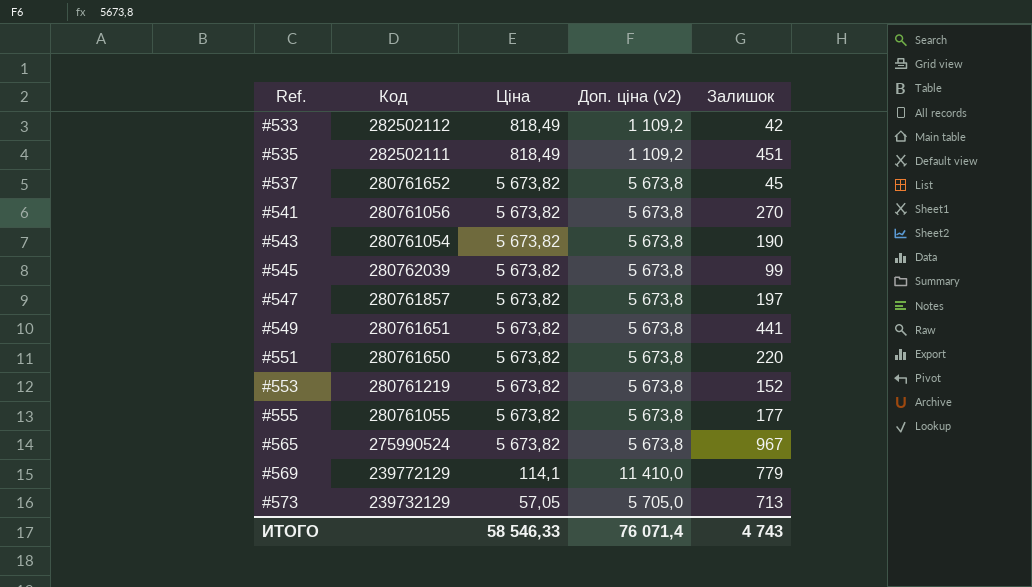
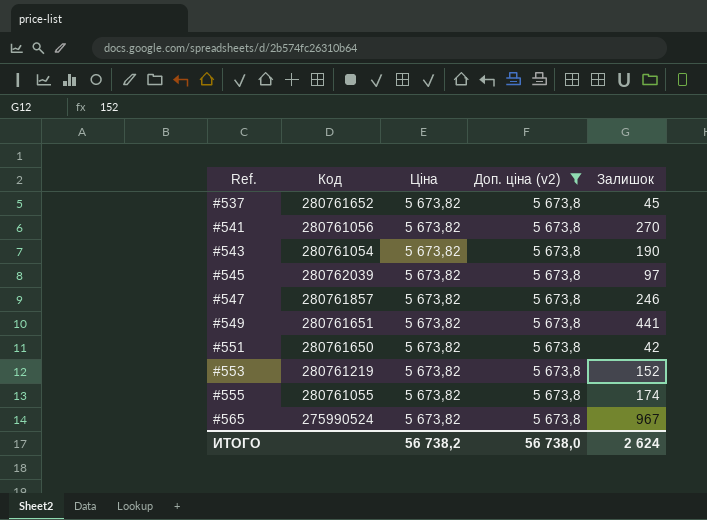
filter: none -> Доп. ціна (v2) = 5 673,8
#545 | Залишок: 99 -> 97
#547 | Залишок: 197 -> 246
#551 | Залишок: 220 -> 42
#555 | Залишок: 177 -> 174
ИТОГО | Ціна: 58 546,33 -> 56 738,2
ИТОГО | Доп. ціна (v2): 76 071,4 -> 56 738,0
ИТОГО | Залишок: 4 743 -> 2 624

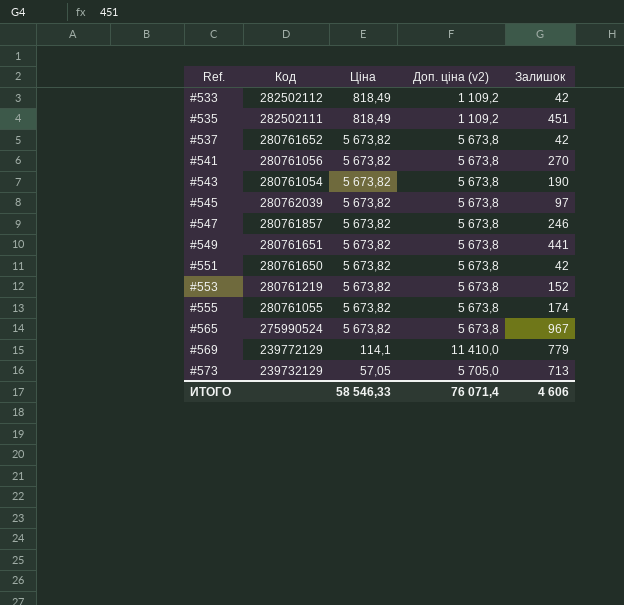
filter: Доп. ціна (v2) = 5 673,8 -> none
#537 | Залишок: 45 -> 42
ИТОГО | Ціна: 56 738,2 -> 58 546,33
ИТОГО | Доп. ціна (v2): 56 738,0 -> 76 071,4
ИТОГО | Залишок: 2 624 -> 4 606

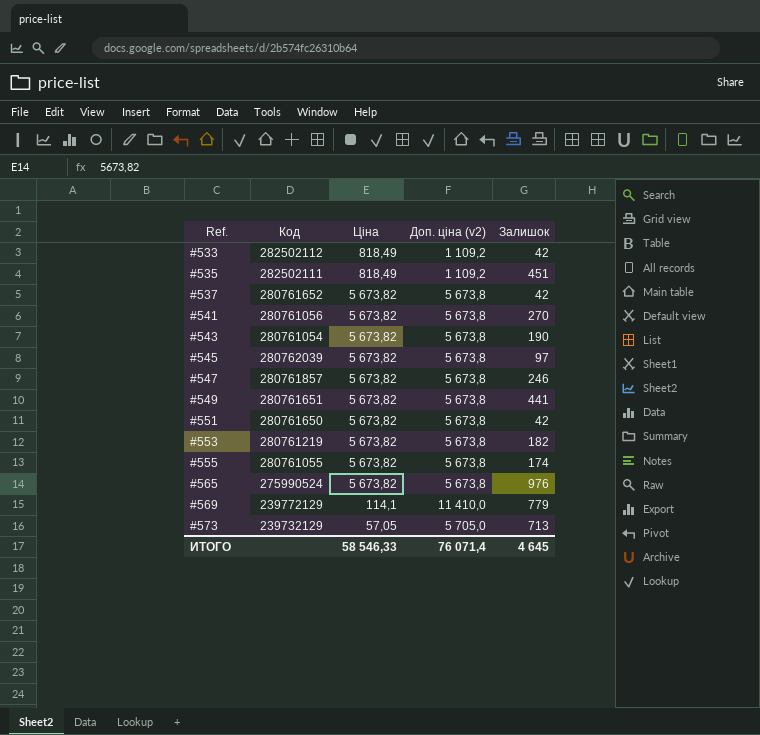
#553 | Залишок: 152 -> 182
#565 | Залишок: 967 -> 976
ИТОГО | Залишок: 4 606 -> 4 645

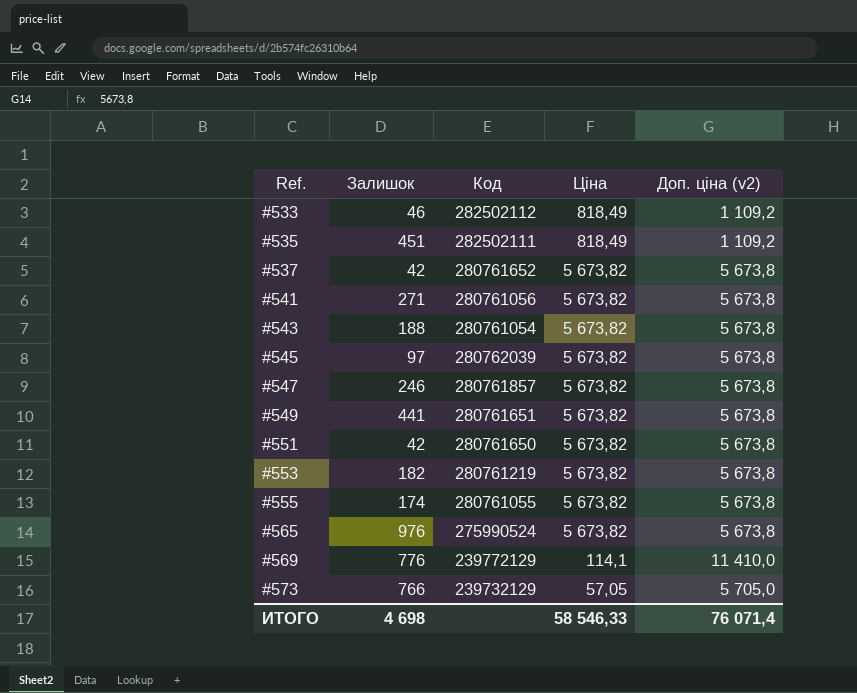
column Залишок | position: 5 -> 2
#533 | Залишок: 42 -> 46
#541 | Залишок: 270 -> 271
#543 | Залишок: 190 -> 188
#569 | Залишок: 779 -> 776
#573 | Залишок: 713 -> 766
ИТОГО | Залишок: 4 645 -> 4 698

